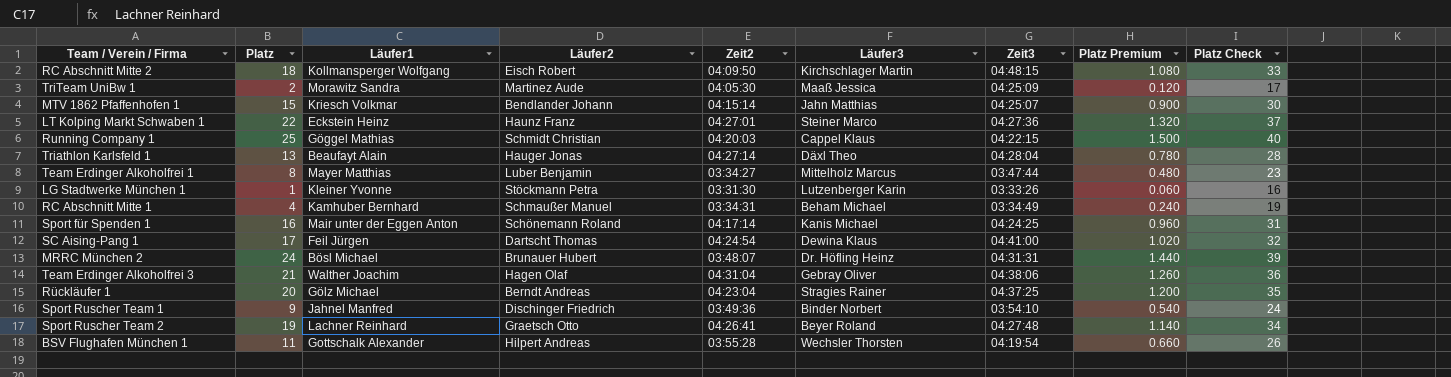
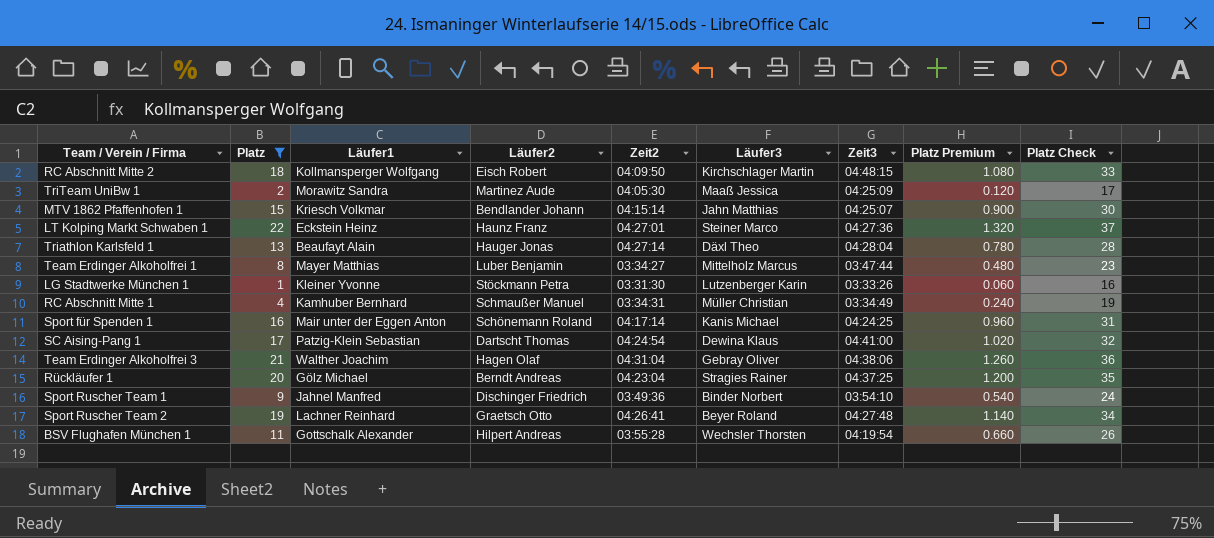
filter: none -> Platz <= 22
RC Abschnitt Mitte 1 | Läufer3: Beham Michael -> Müller Christian
SC Aising-Pang 1 | Läufer1: Feil Jürgen -> Patzig-Klein Sebastian

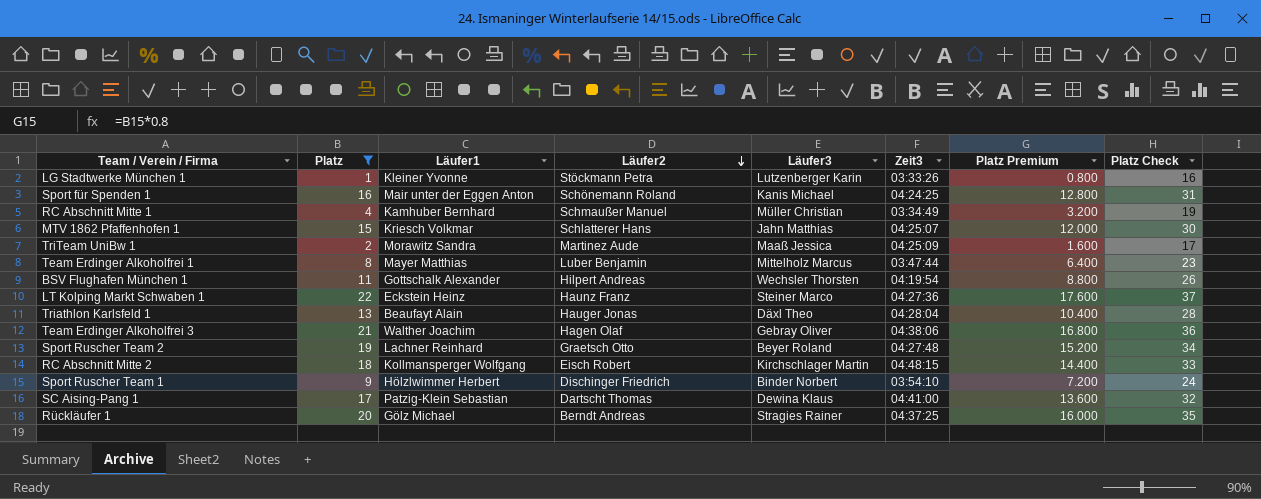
row order: none -> Läufer2 descending
column Zeit2 | position: 5 -> none
column Platz Premium | formula: [Platz] * 0.06 -> [Platz] * 0.8
MTV 1862 Pfaffenhofen 1 | Läufer2: Bendlander Johann -> Schlatterer Hans
Sport Ruscher Team 1 | Läufer1: Jahnel Manfred -> Hölzlwimmer Herbert

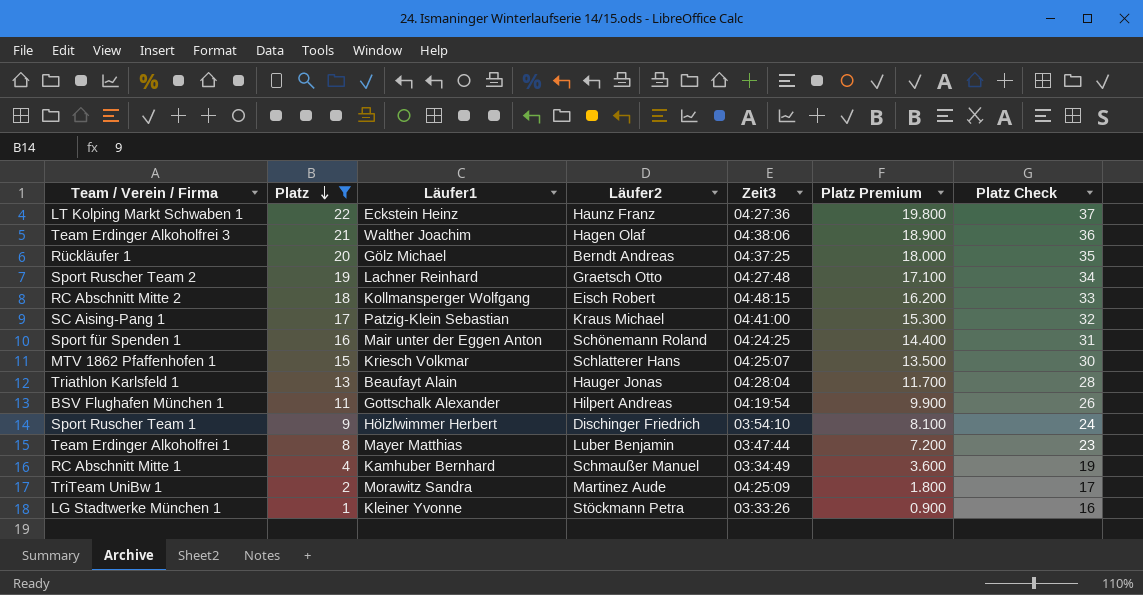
row order: Läufer2 descending -> Platz descending
column Läufer3 | position: 5 -> none
column Platz Premium | formula: [Platz] * 0.8 -> [Platz] * 0.9
SC Aising-Pang 1 | Läufer2: Dartscht Thomas -> Kraus Michael

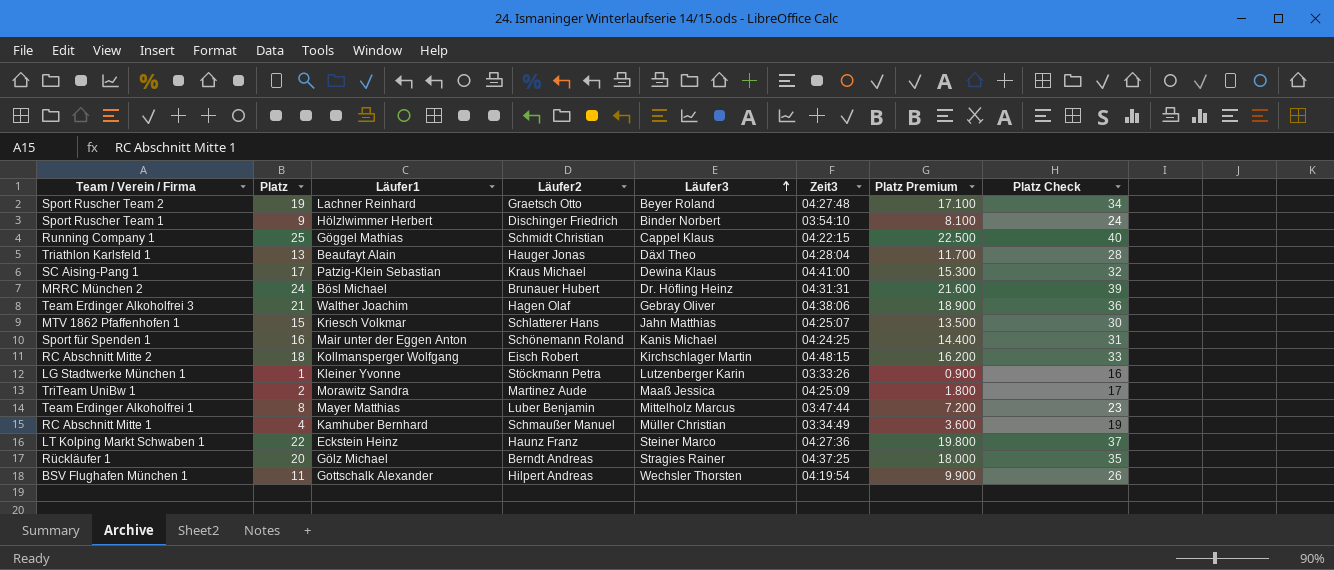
filter: Platz <= 22 -> none
row order: Platz descending -> Läufer3 ascending
column Läufer3 | position: none -> 5

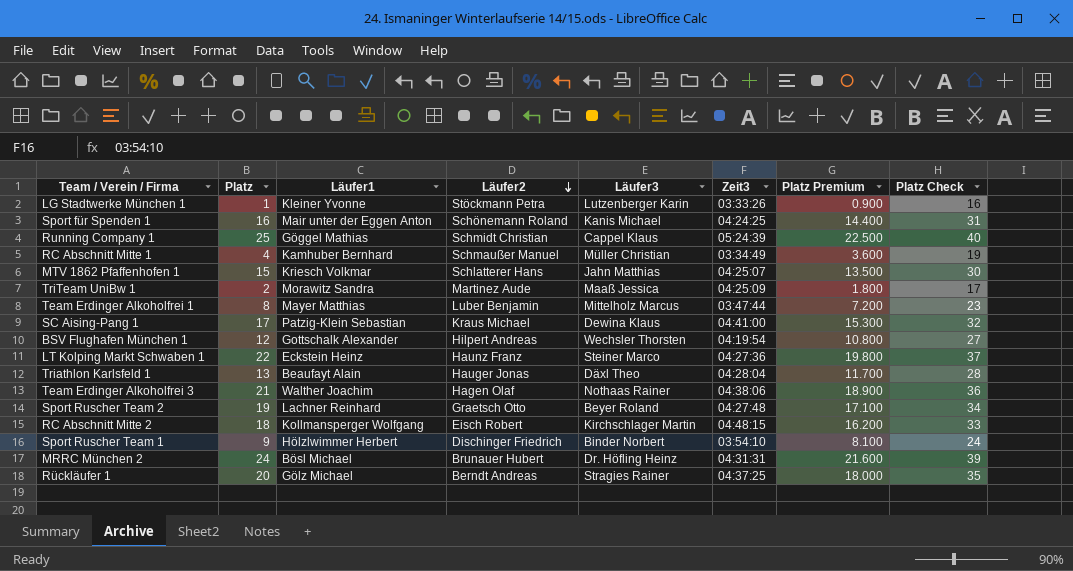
row order: Läufer3 ascending -> Läufer2 descending
Running Company 1 | Zeit3: 04:22:15 -> 05:24:39
BSV Flughafen München 1 | Platz: 11 -> 12
BSV Flughafen München 1 | Platz Premium: 9.900 -> 10.800
BSV Flughafen München 1 | Platz Check: 26 -> 27
Team Erdinger Alkoholfrei 3 | Läufer3: Gebray Oliver -> Nothaas Rainer

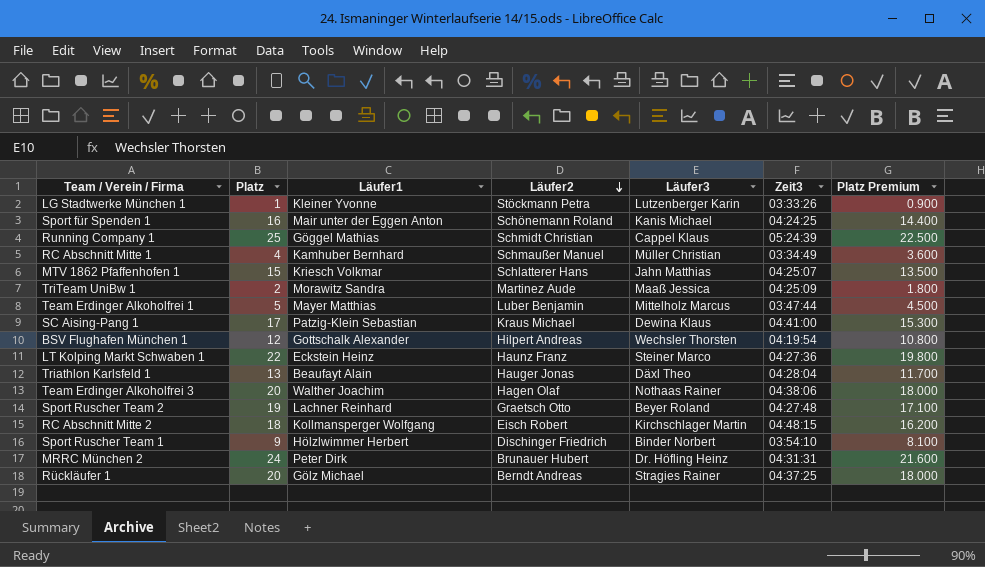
column Platz Check | formula: [Platz] + 15 -> none
Team Erdinger Alkoholfrei 1 | Platz: 8 -> 5
Team Erdinger Alkoholfrei 1 | Platz Premium: 7.200 -> 4.500
Team Erdinger Alkoholfrei 3 | Platz: 21 -> 20
Team Erdinger Alkoholfrei 3 | Platz Premium: 18.900 -> 18.000
MRRC München 2 | Läufer1: Bösl Michael -> Peter Dirk

